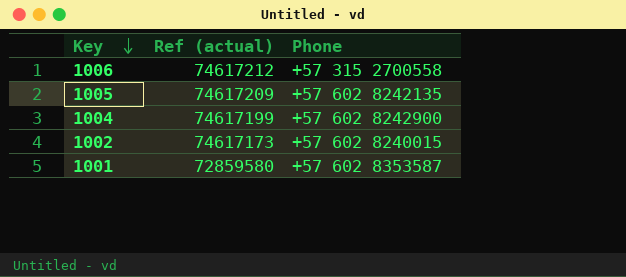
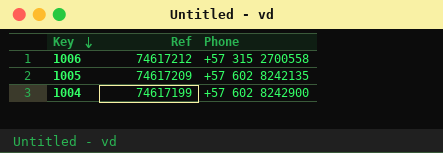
column name: Ref (actual) -> Ref
row 1002: 74617173 | +57 602 8240015 -> none
row 1001: 72859580 | +57 602 8353587 -> none

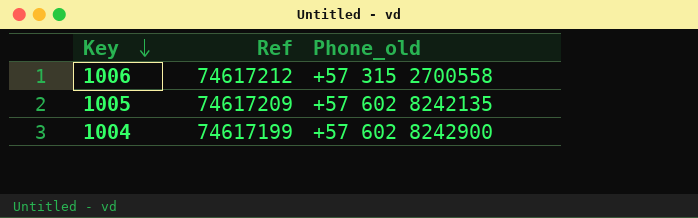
column name: Phone -> Phone_old

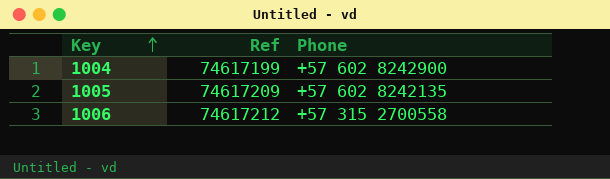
row order: Key descending -> Key ascending
column name: Phone_old -> Phone

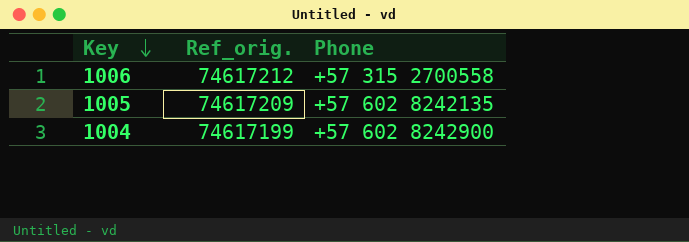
row order: Key ascending -> Key descending
column name: Ref -> Ref_orig.

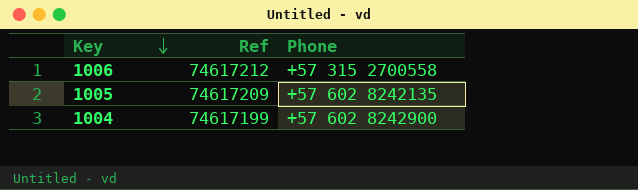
column name: Ref_orig. -> Ref

